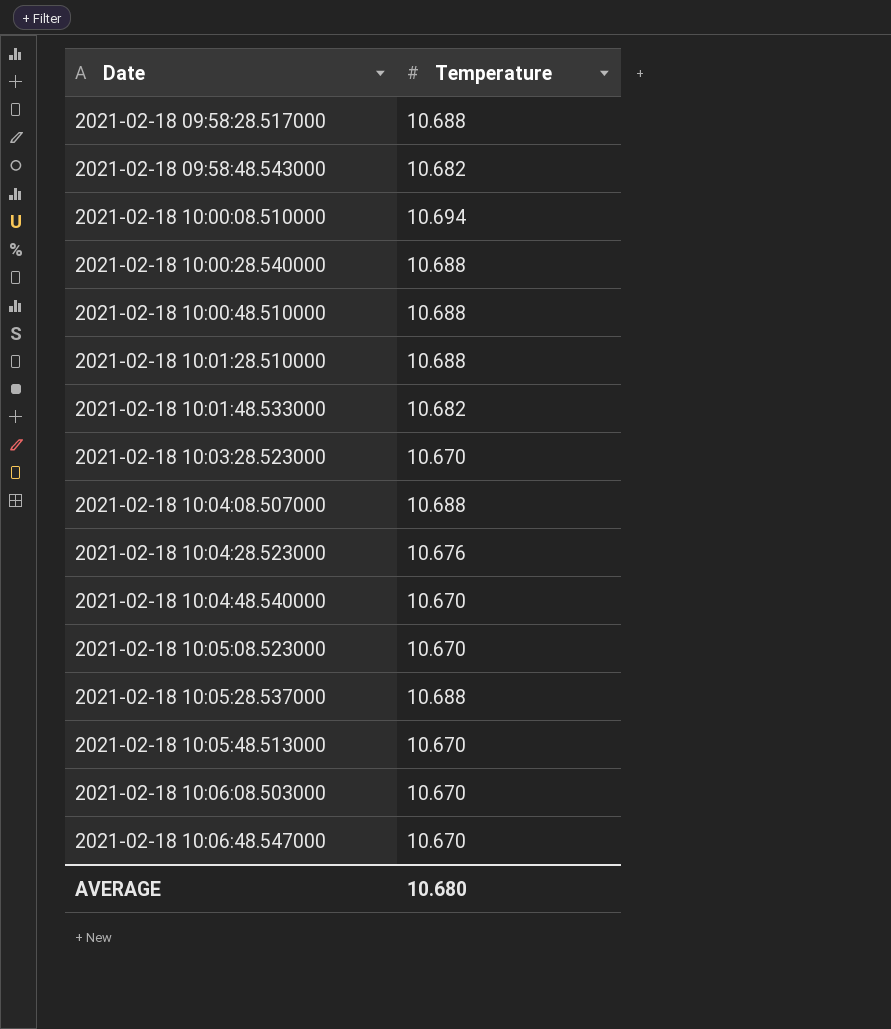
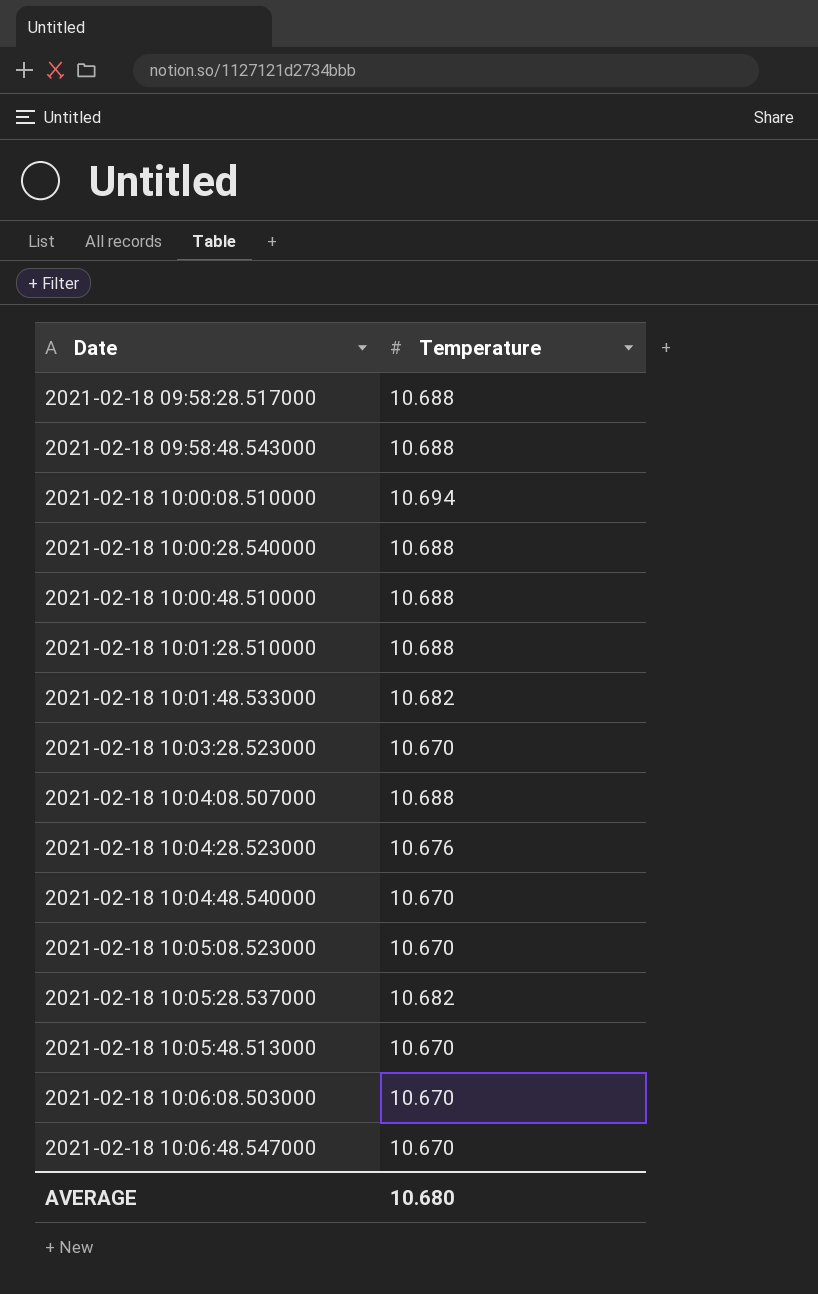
2021-02-18 09:58:48.543000 | Temperature: 10.682 -> 10.688
2021-02-18 10:05:28.537000 | Temperature: 10.688 -> 10.682

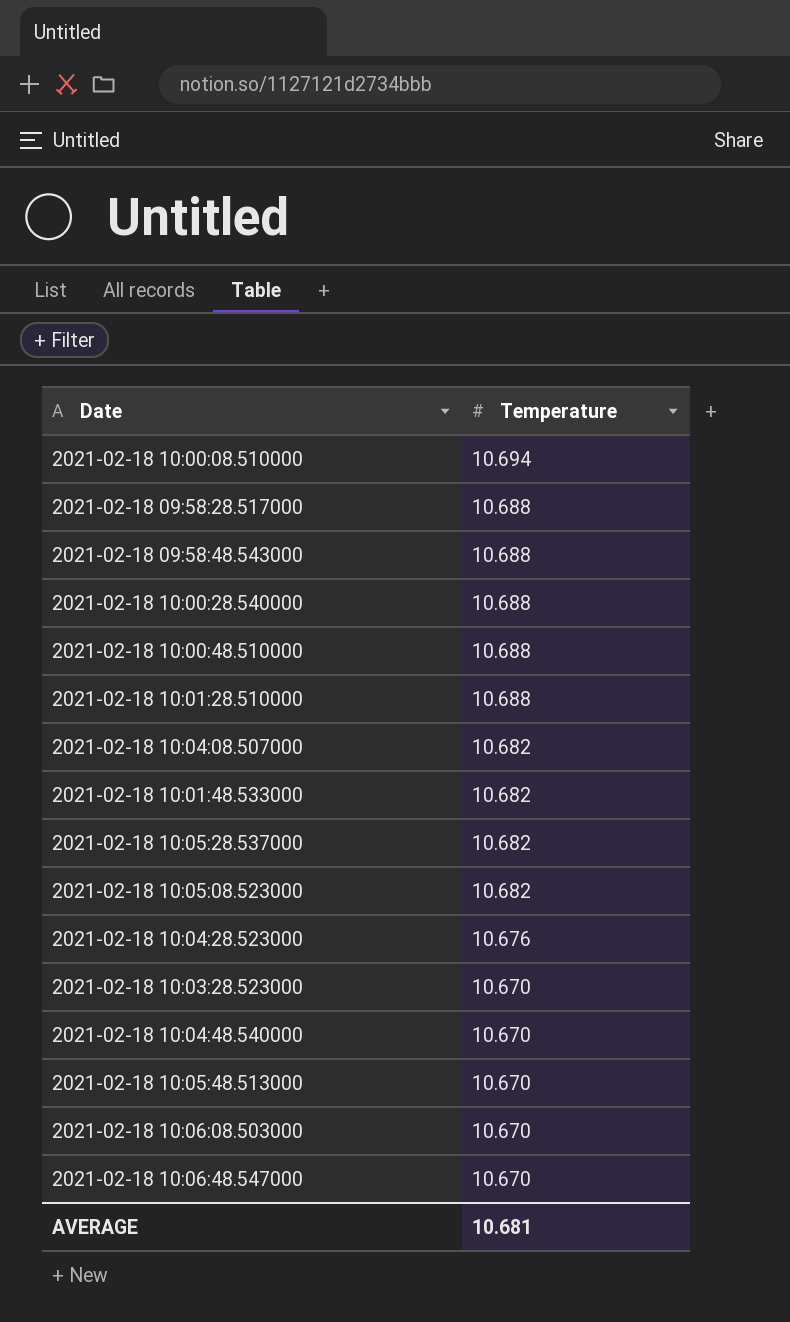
row order: Date ascending -> Temperature descending
2021-02-18 10:04:08.507000 | Temperature: 10.688 -> 10.682
2021-02-18 10:05:08.523000 | Temperature: 10.670 -> 10.682
AVERAGE | Temperature: 10.680 -> 10.681

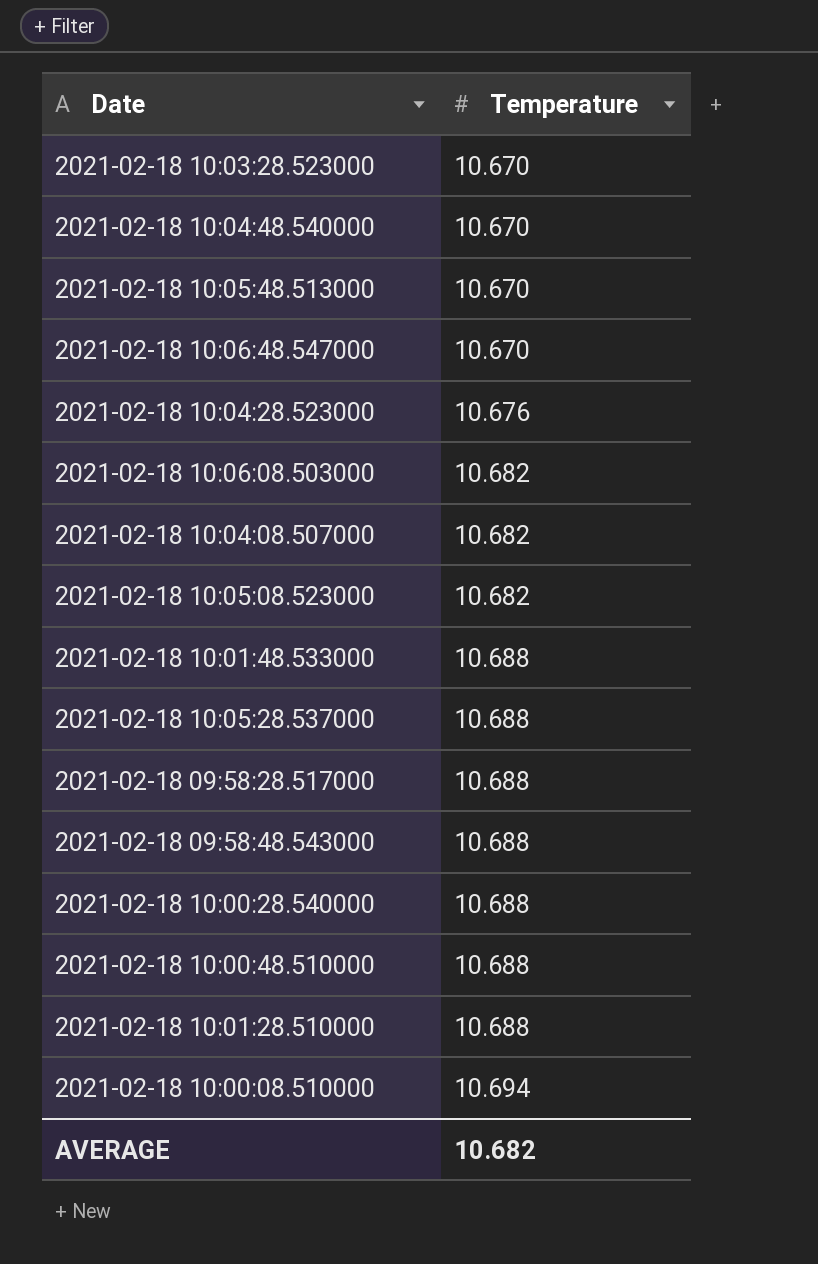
row order: Temperature descending -> Temperature ascending
2021-02-18 10:06:08.503000 | Temperature: 10.670 -> 10.682
2021-02-18 10:01:48.533000 | Temperature: 10.682 -> 10.688
2021-02-18 10:05:28.537000 | Temperature: 10.682 -> 10.688
AVERAGE | Temperature: 10.681 -> 10.682

